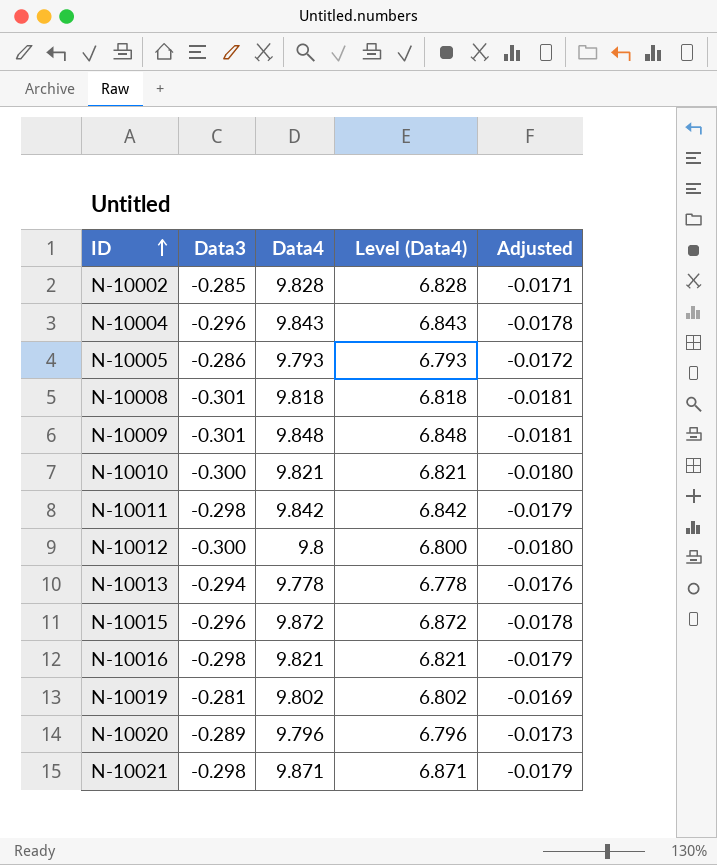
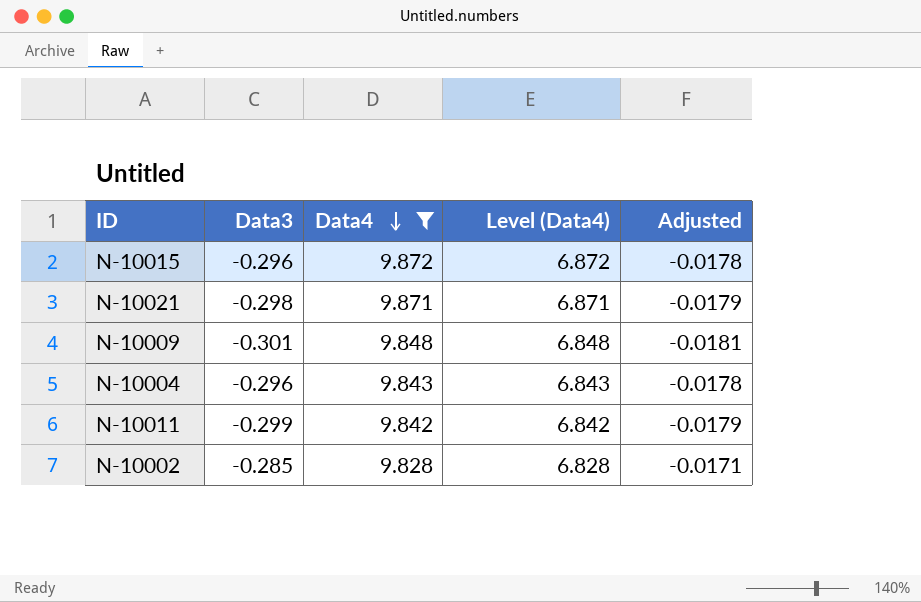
filter: none -> Data4 >= 9.828
row order: ID ascending -> Data4 descending
N-10011 | Data3: -0.298 -> -0.299

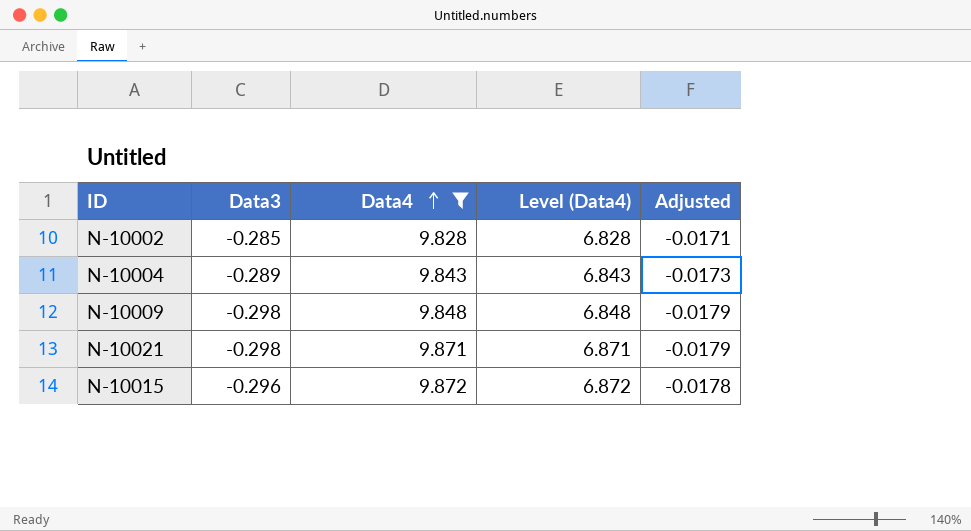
row order: Data4 descending -> Data4 ascending
row N-10011: -0.299 | 9.842 | 6.842 | -0.0179 -> none
N-10004 | Data3: -0.296 -> -0.289
N-10004 | Adjusted: -0.0178 -> -0.0173
N-10009 | Data3: -0.301 -> -0.298
N-10009 | Adjusted: -0.0181 -> -0.0179

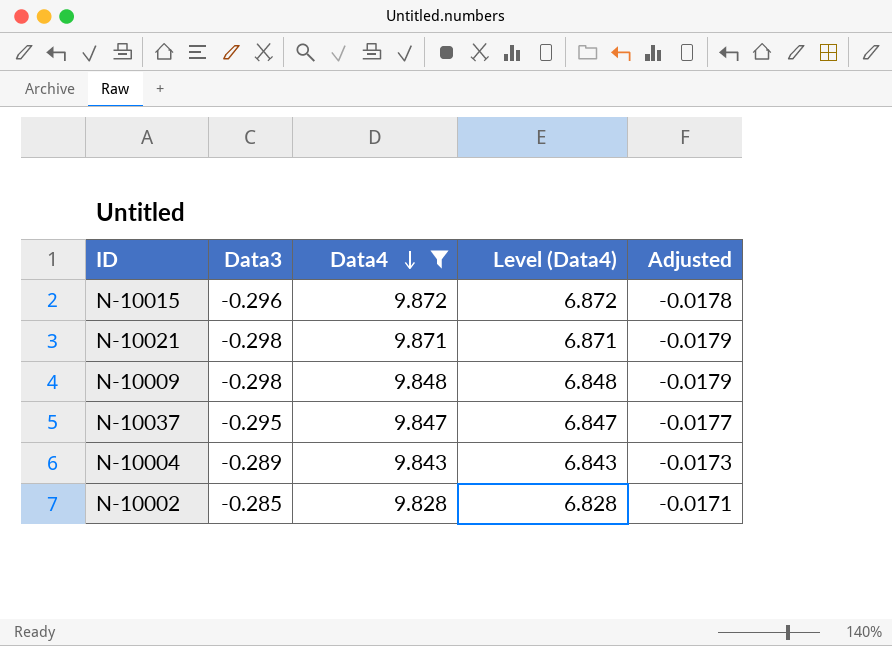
row order: Data4 ascending -> Data4 descending
row N-10037: none -> -0.295 | 9.847 | 6.847 | -0.0177

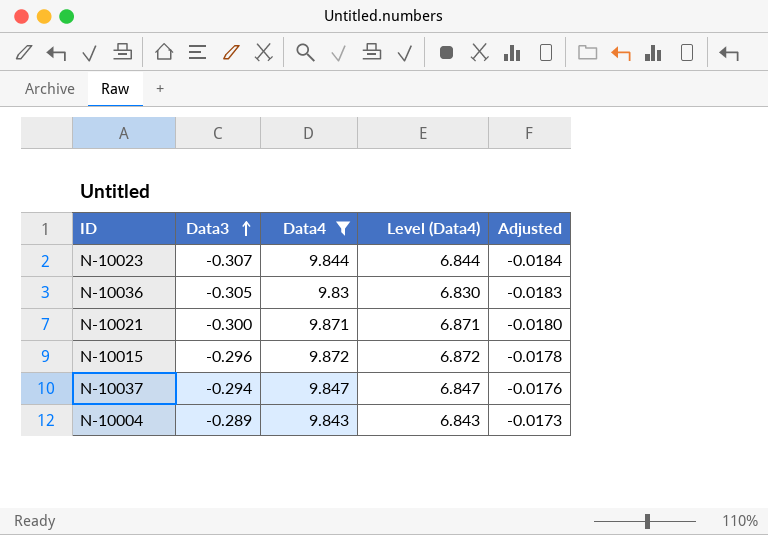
row order: Data4 descending -> Data3 ascending
row N-10009: -0.298 | 9.848 | 6.848 | -0.0179 -> none
row N-10002: -0.285 | 9.828 | 6.828 | -0.0171 -> none
row N-10023: none -> -0.307 | 9.844 | 6.844 | -0.0184
row N-10036: none -> -0.305 | 9.83 | 6.830 | -0.0183
N-10021 | Data3: -0.298 -> -0.300
N-10021 | Adjusted: -0.0179 -> -0.0180
N-10037 | Data3: -0.295 -> -0.294
N-10037 | Adjusted: -0.0177 -> -0.0176

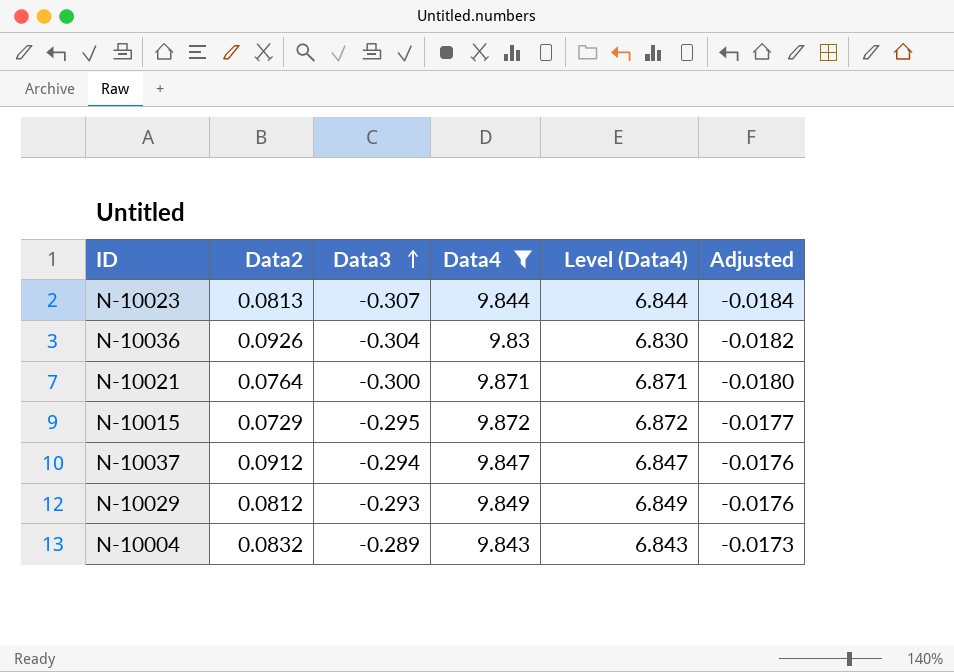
column Data2 | position: none -> 2
N-10036 | Data3: -0.305 -> -0.304
N-10036 | Adjusted: -0.0183 -> -0.0182
N-10015 | Data3: -0.296 -> -0.295
N-10015 | Adjusted: -0.0178 -> -0.0177
row N-10029: none -> 0.0812 | -0.293 | 9.849 | 6.849 | -0.0176

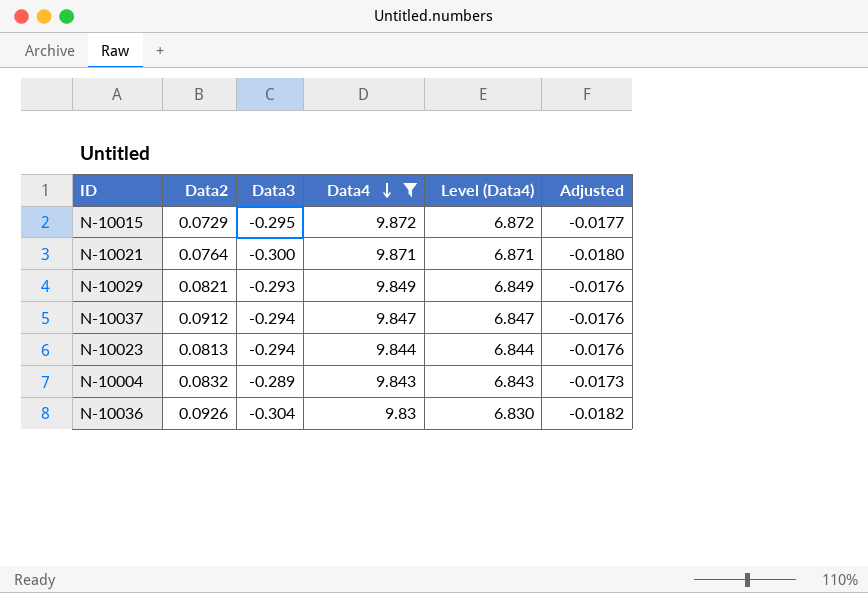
row order: Data3 ascending -> Data4 descending
N-10029 | Data2: 0.0812 -> 0.0821
N-10023 | Data3: -0.307 -> -0.294
N-10023 | Adjusted: -0.0184 -> -0.0176

